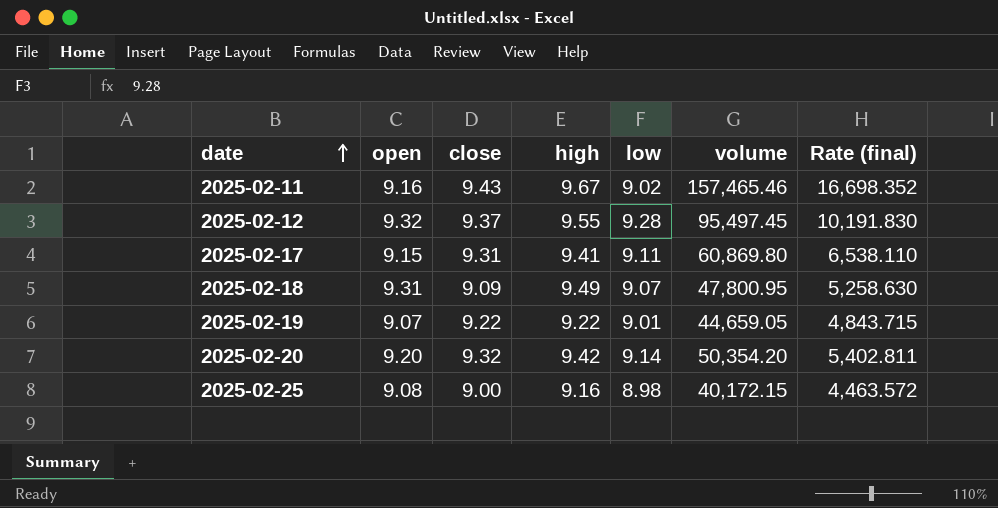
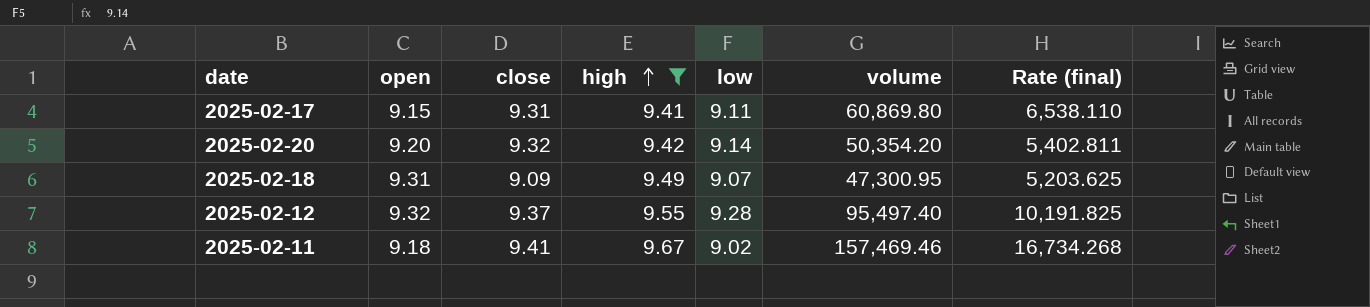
filter: none -> high >= 9.41
row order: date ascending -> high ascending
2025-02-18 | volume: 47,800.95 -> 47,300.95
2025-02-18 | Rate (final): 5,258.630 -> 5,203.625
2025-02-12 | volume: 95,497.45 -> 95,497.40
2025-02-12 | Rate (final): 10,191.830 -> 10,191.825
2025-02-11 | open: 9.16 -> 9.18
2025-02-11 | close: 9.43 -> 9.41
2025-02-11 | volume: 157,465.46 -> 157,469.46
2025-02-11 | Rate (final): 16,698.352 -> 16,734.268

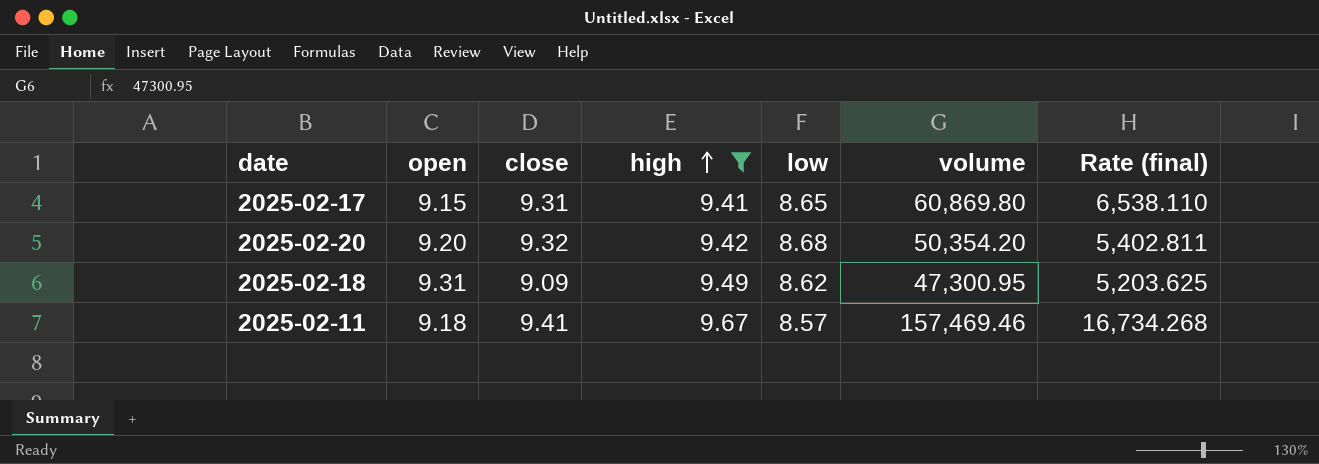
row 2025-02-12: 9.32 | 9.37 | 9.55 | 9.28 | 95,497.40 | 10,191.825 -> none
2025-02-17 | low: 9.11 -> 8.65
2025-02-20 | low: 9.14 -> 8.68
2025-02-18 | low: 9.07 -> 8.62
2025-02-11 | low: 9.02 -> 8.57

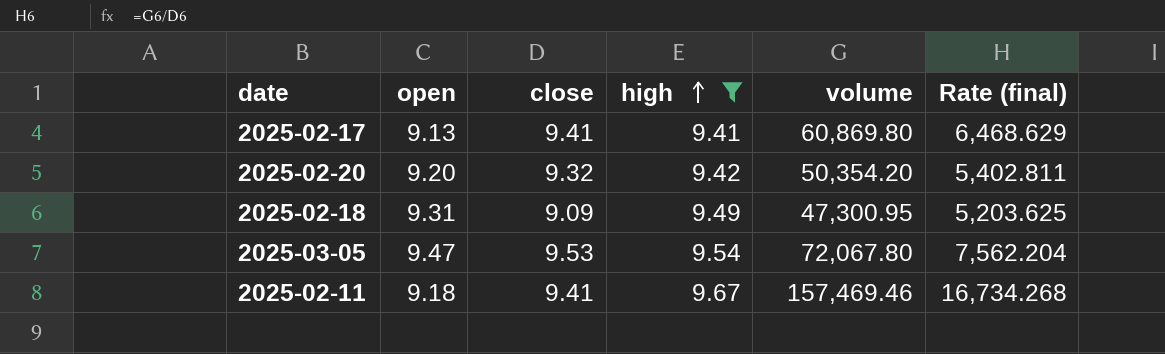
column low | position: 5 -> none
2025-02-17 | open: 9.15 -> 9.13
2025-02-17 | close: 9.31 -> 9.41
2025-02-17 | Rate (final): 6,538.110 -> 6,468.629
row 2025-03-05: none -> 9.47 | 9.53 | 9.54 | 72,067.80 | 7,562.204

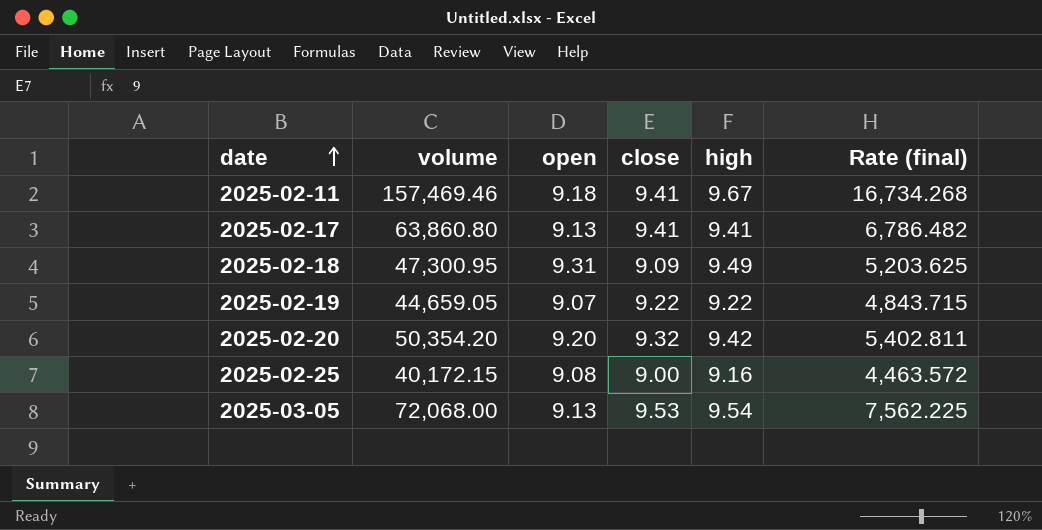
filter: high >= 9.41 -> none
row order: high ascending -> date ascending
column volume | position: 5 -> 2
2025-02-17 | volume: 60,869.80 -> 63,860.80
2025-02-17 | Rate (final): 6,468.629 -> 6,786.482
2025-03-05 | volume: 72,067.80 -> 72,068.00
2025-03-05 | open: 9.47 -> 9.13
2025-03-05 | Rate (final): 7,562.204 -> 7,562.225

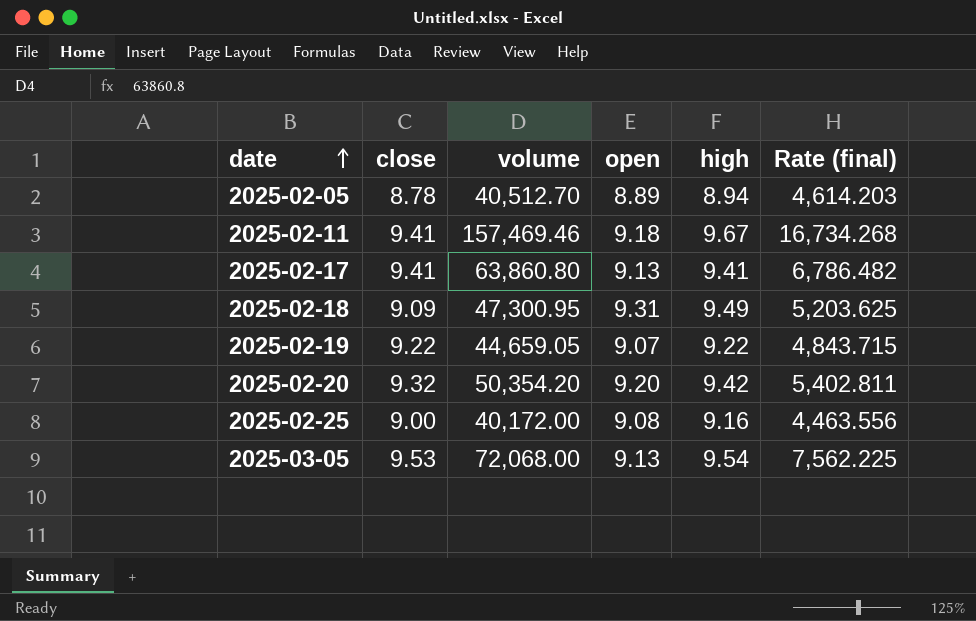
column close | position: 4 -> 2
row 2025-02-05: none -> 8.78 | 40,512.70 | 8.89 | 8.94 | 4,614.203
2025-02-25 | volume: 40,172.15 -> 40,172.00
2025-02-25 | Rate (final): 4,463.572 -> 4,463.556

